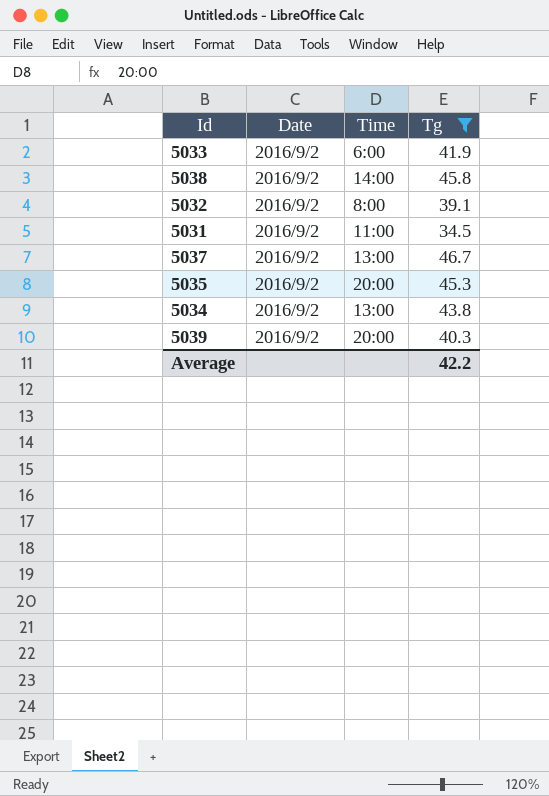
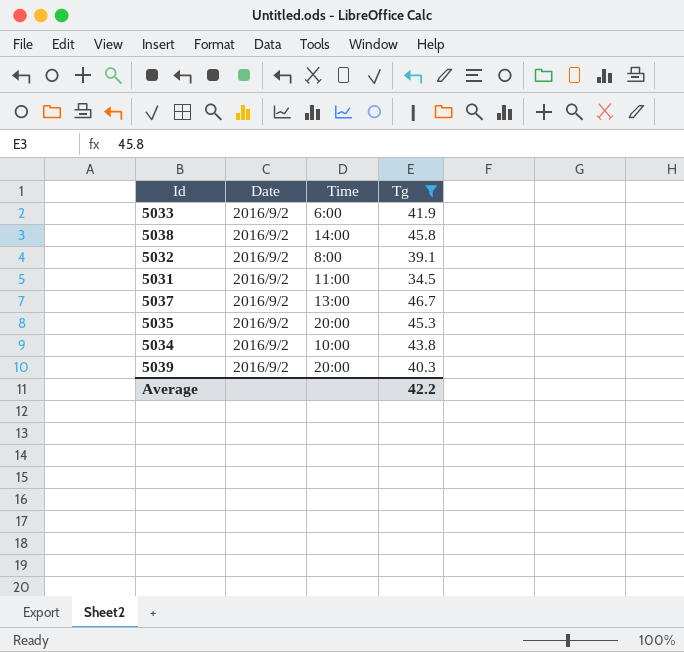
5034 | Time: 13:00 -> 10:00

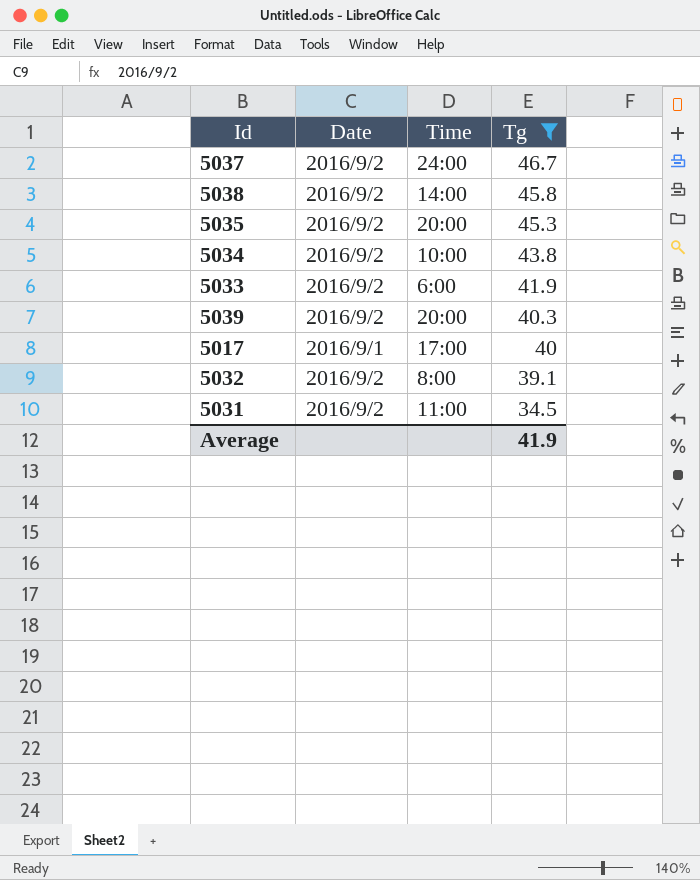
row order: none -> Tg descending
5037 | Time: 13:00 -> 24:00
row 5017: none -> 2016/9/1 | 17:00 | 40
Average | Tg: 42.2 -> 41.9

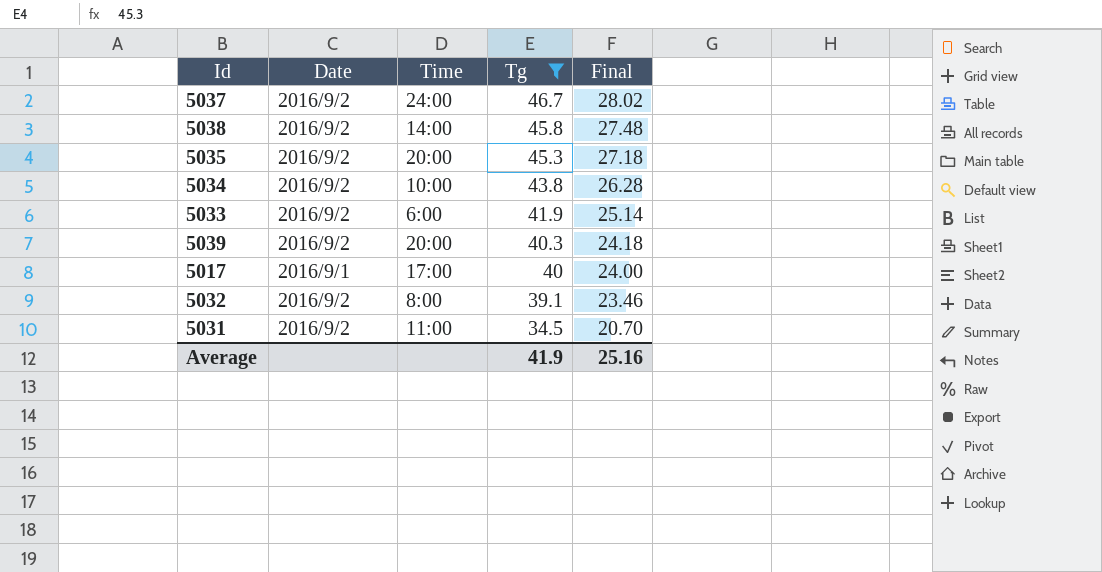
column Final | formula: none -> [Tg] * 0.6

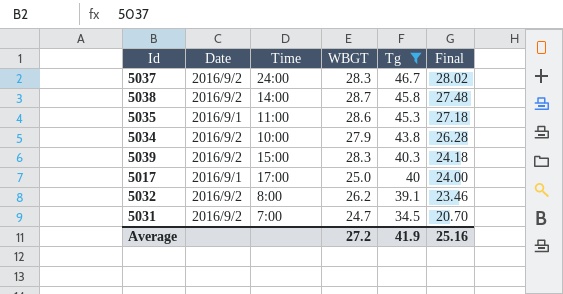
column WBGT | position: none -> 4
row 5033: 2016/9/2 | 6:00 | 41.9 | 25.14 -> none
5035 | Date: 2016/9/2 -> 2016/9/1
5035 | Time: 20:00 -> 11:00
5039 | Time: 20:00 -> 15:00
5031 | Time: 11:00 -> 7:00

